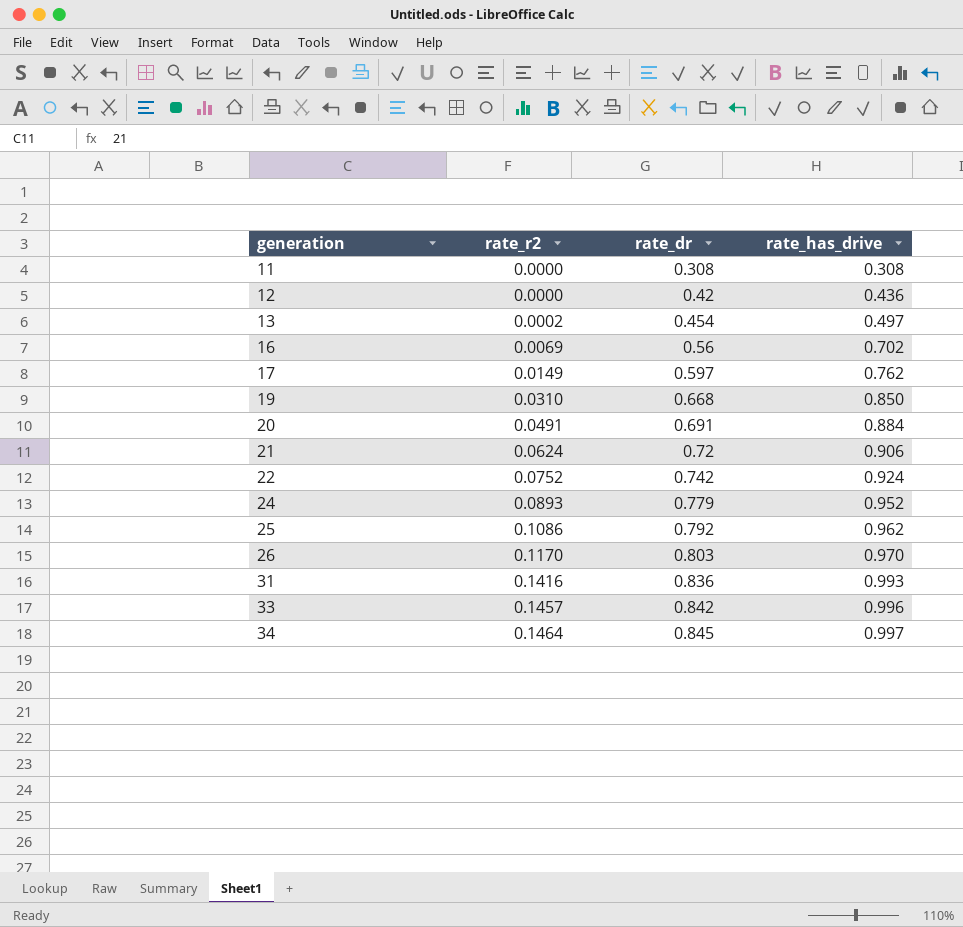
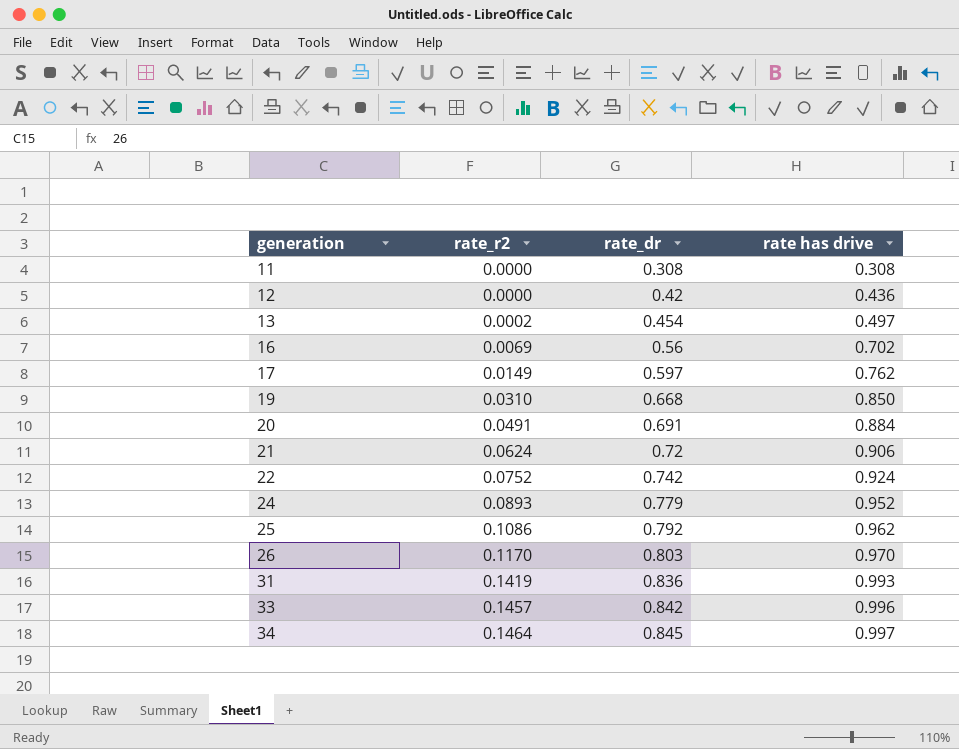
column name: rate_has_drive -> rate has drive
31 | rate_r2: 0.1416 -> 0.1419

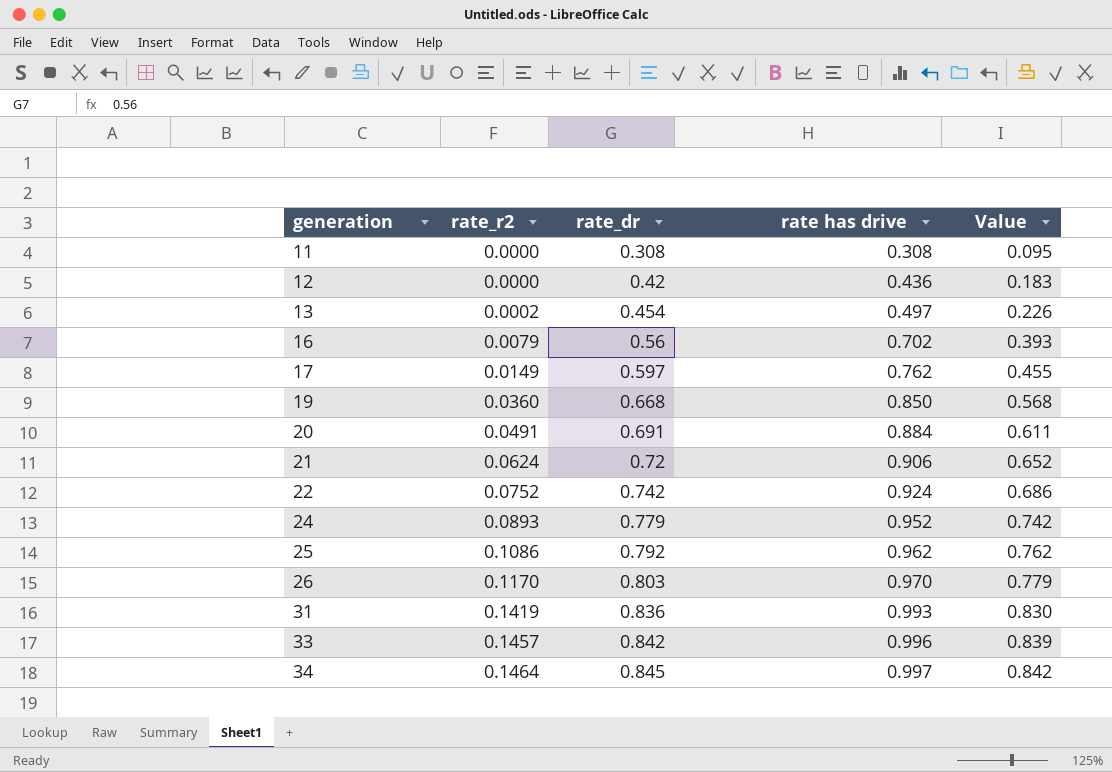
column Value | formula: none -> [rate_dr] * [rate has drive]
16 | rate_r2: 0.0069 -> 0.0079
19 | rate_r2: 0.0310 -> 0.0360

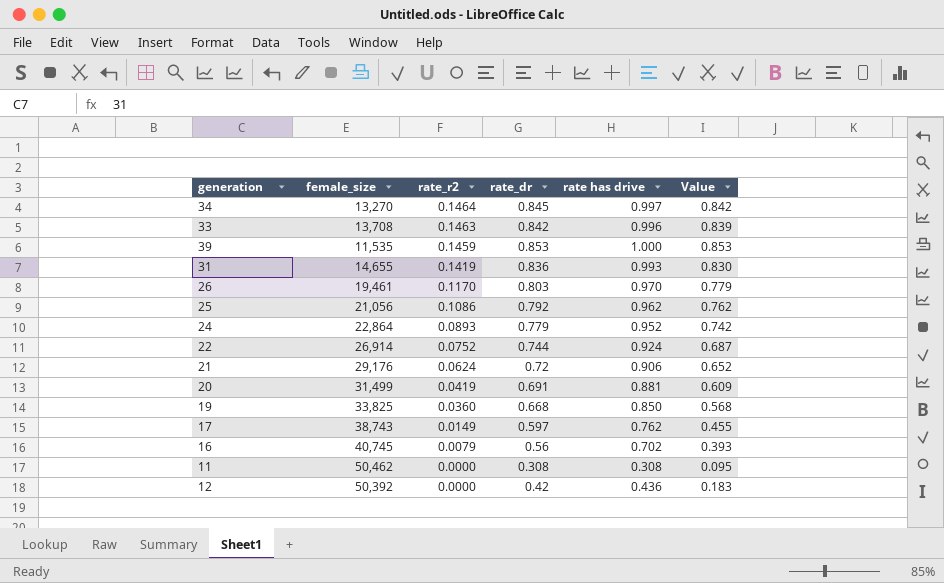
row order: generation ascending -> rate_r2 descending
column female_size | position: none -> 2
row 13: 0.0002 | 0.454 | 0.497 | 0.226 -> none
33 | rate_r2: 0.1457 -> 0.1463
row 39: none -> 11,535 | 0.1459 | 0.853 | 1.000 | 0.853
22 | rate_dr: 0.742 -> 0.744
22 | Value: 0.686 -> 0.687
20 | rate_r2: 0.0491 -> 0.0419
20 | rate has drive: 0.884 -> 0.881
20 | Value: 0.611 -> 0.609

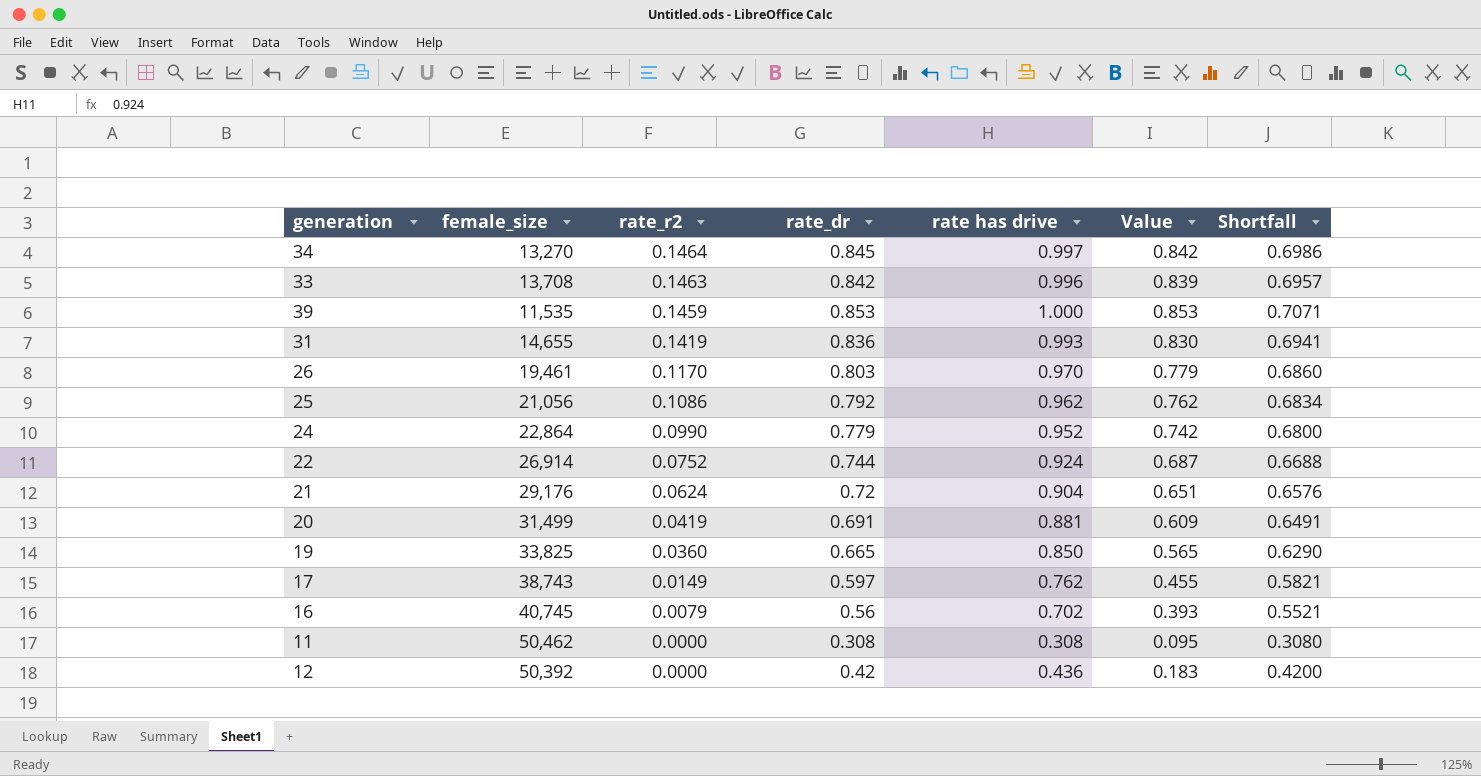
column Shortfall | formula: none -> [rate_dr] - [rate_r2]
24 | rate_r2: 0.0893 -> 0.0990
21 | rate has drive: 0.906 -> 0.904
21 | Value: 0.652 -> 0.651
19 | rate_dr: 0.668 -> 0.665
19 | Value: 0.568 -> 0.565

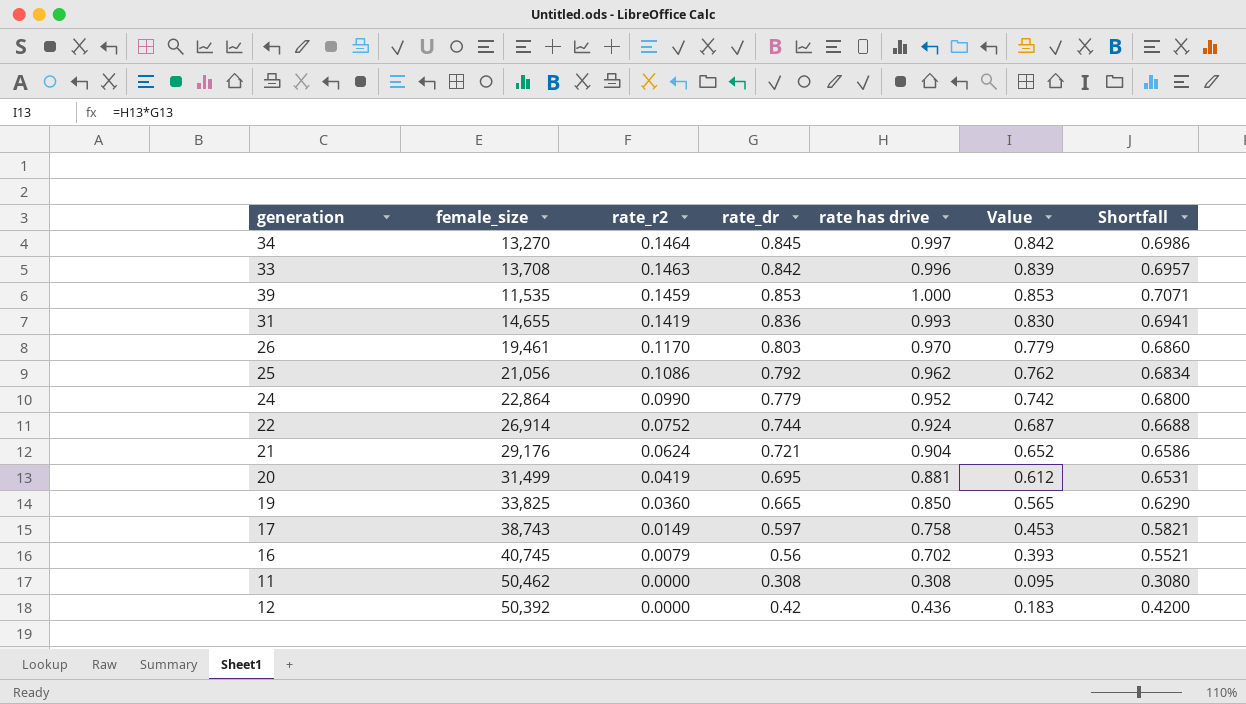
21 | rate_dr: 0.72 -> 0.721
21 | Value: 0.651 -> 0.652
21 | Shortfall: 0.6576 -> 0.6586
20 | rate_dr: 0.691 -> 0.695
20 | Value: 0.609 -> 0.612
20 | Shortfall: 0.6491 -> 0.6531
17 | rate has drive: 0.762 -> 0.758
17 | Value: 0.455 -> 0.453

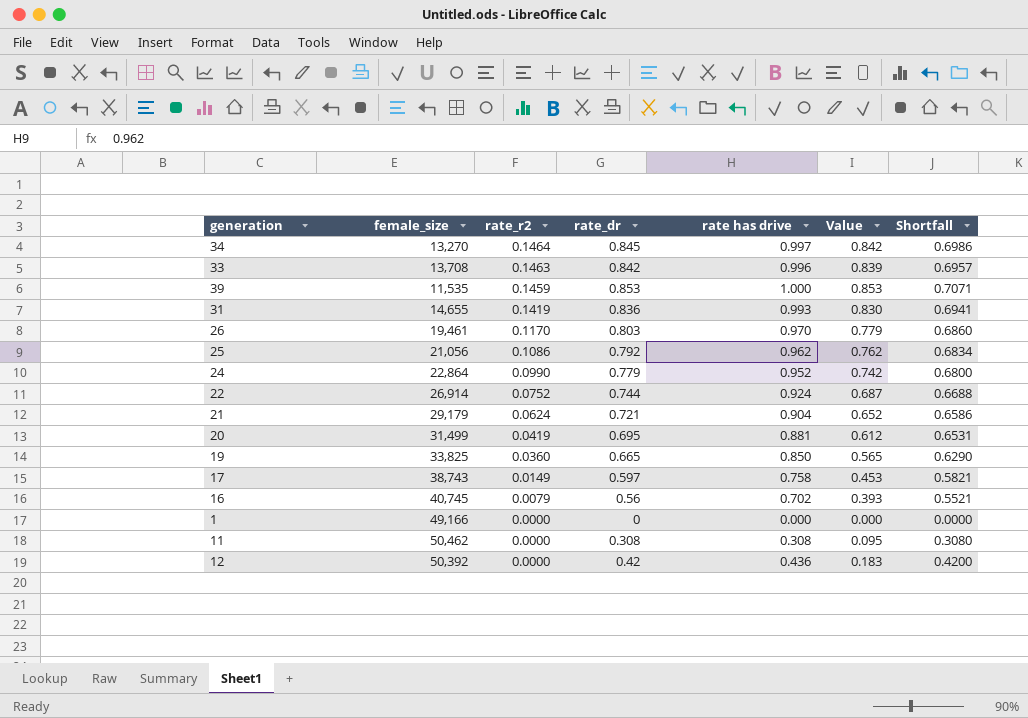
21 | female_size: 29,176 -> 29,179
row 1: none -> 49,166 | 0.0000 | 0 | 0.000 | 0.000 | 0.0000

